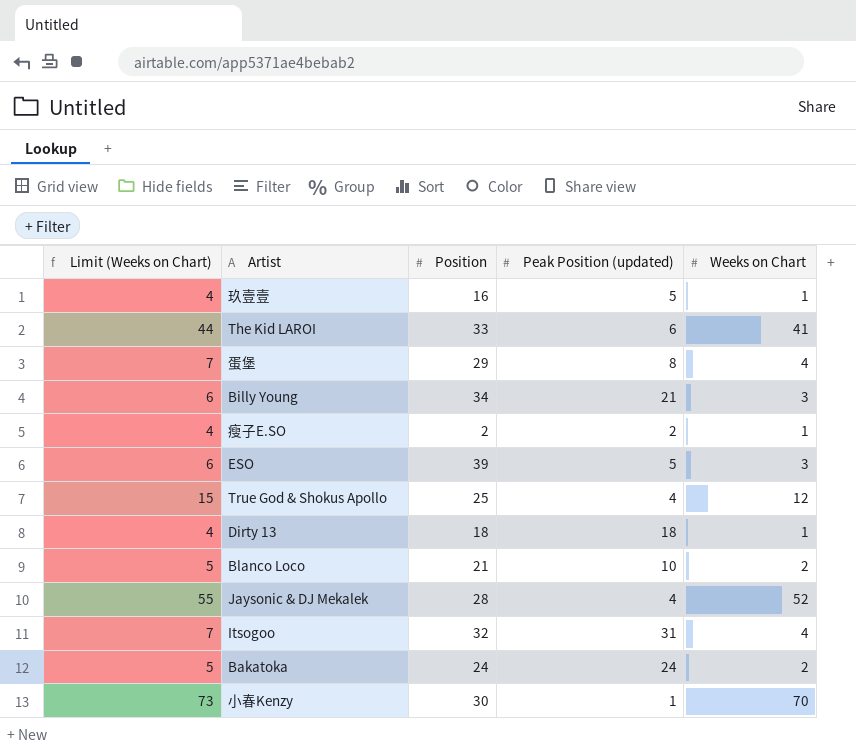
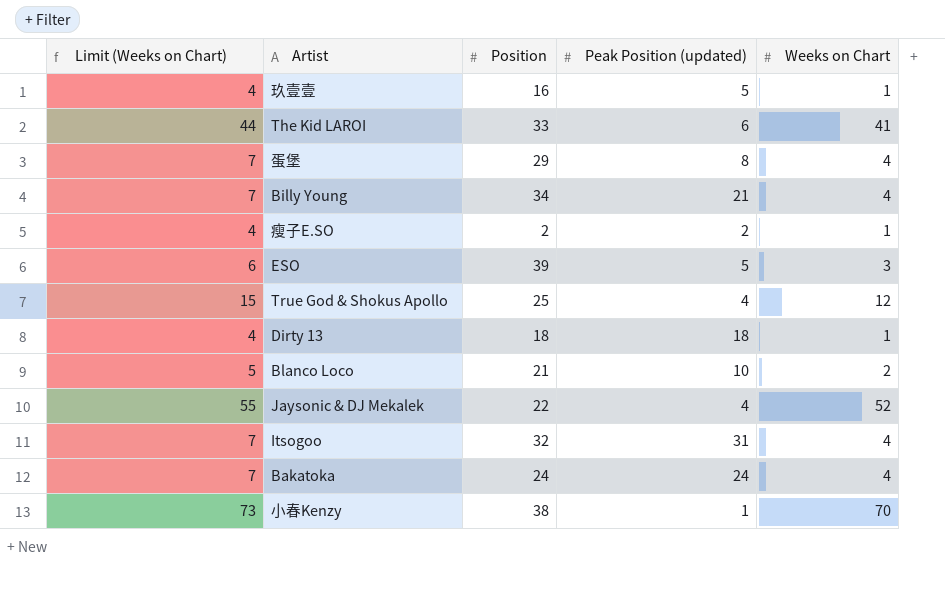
Billy Young | Limit (Weeks on Chart): 6 -> 7
Billy Young | Weeks on Chart: 3 -> 4
Jaysonic & DJ Mekalek | Position: 28 -> 22
Bakatoka | Limit (Weeks on Chart): 5 -> 7
Bakatoka | Weeks on Chart: 2 -> 4
小春Kenzy | Position: 30 -> 38

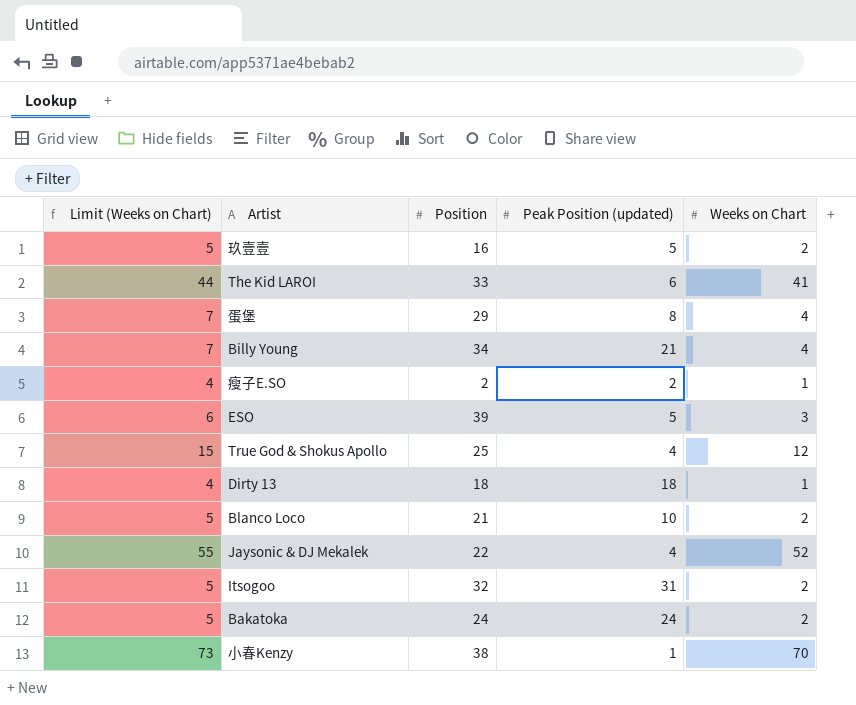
玖壹壹 | Limit (Weeks on Chart): 4 -> 5
玖壹壹 | Weeks on Chart: 1 -> 2
Itsogoo | Limit (Weeks on Chart): 7 -> 5
Itsogoo | Weeks on Chart: 4 -> 2
Bakatoka | Limit (Weeks on Chart): 7 -> 5
Bakatoka | Weeks on Chart: 4 -> 2

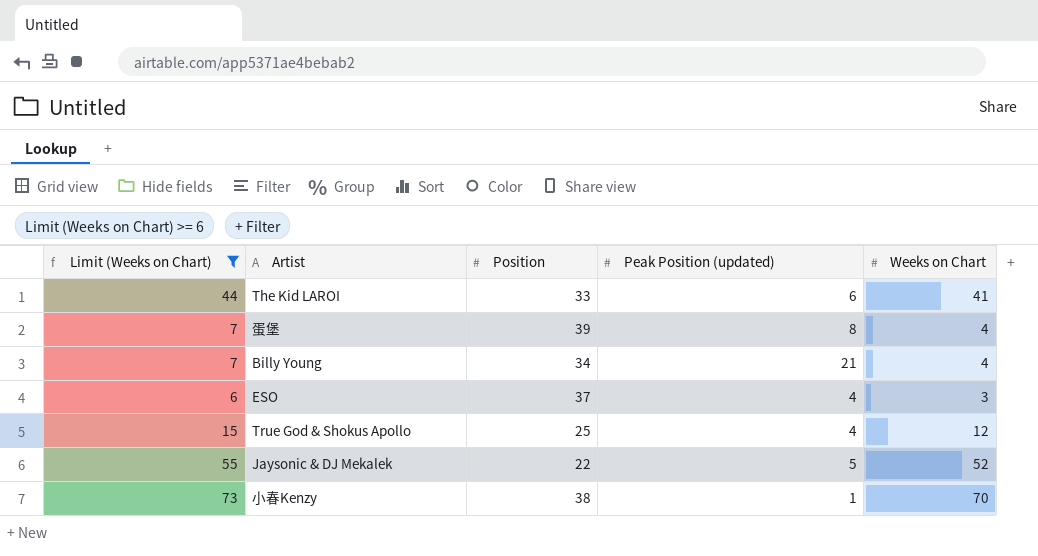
filter: none -> Limit (Weeks on Chart) >= 6
蛋堡 | Position: 29 -> 39
ESO | Position: 39 -> 37
ESO | Peak Position (updated): 5 -> 4
Jaysonic & DJ Mekalek | Peak Position (updated): 4 -> 5

